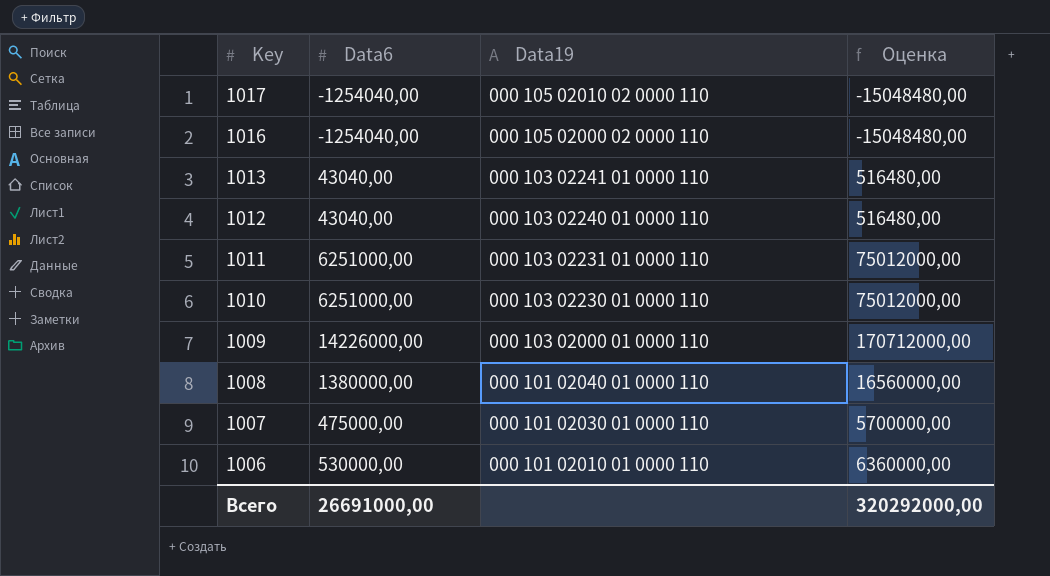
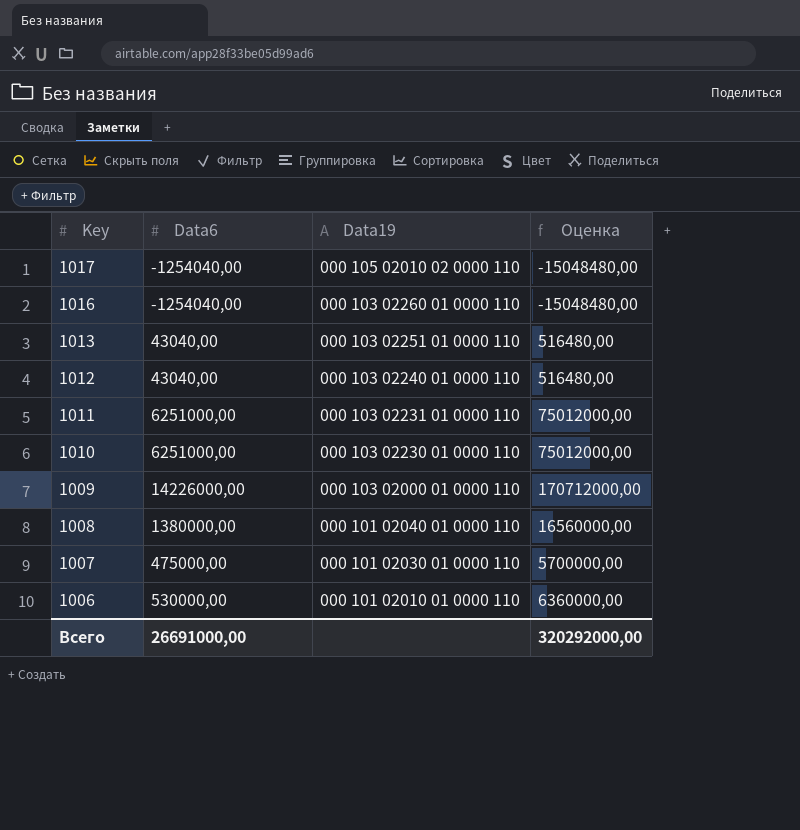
1016 | Data19: 000 105 02000 02 0000 110 -> 000 103 02260 01 0000 110
1013 | Data19: 000 103 02241 01 0000 110 -> 000 103 02251 01 0000 110

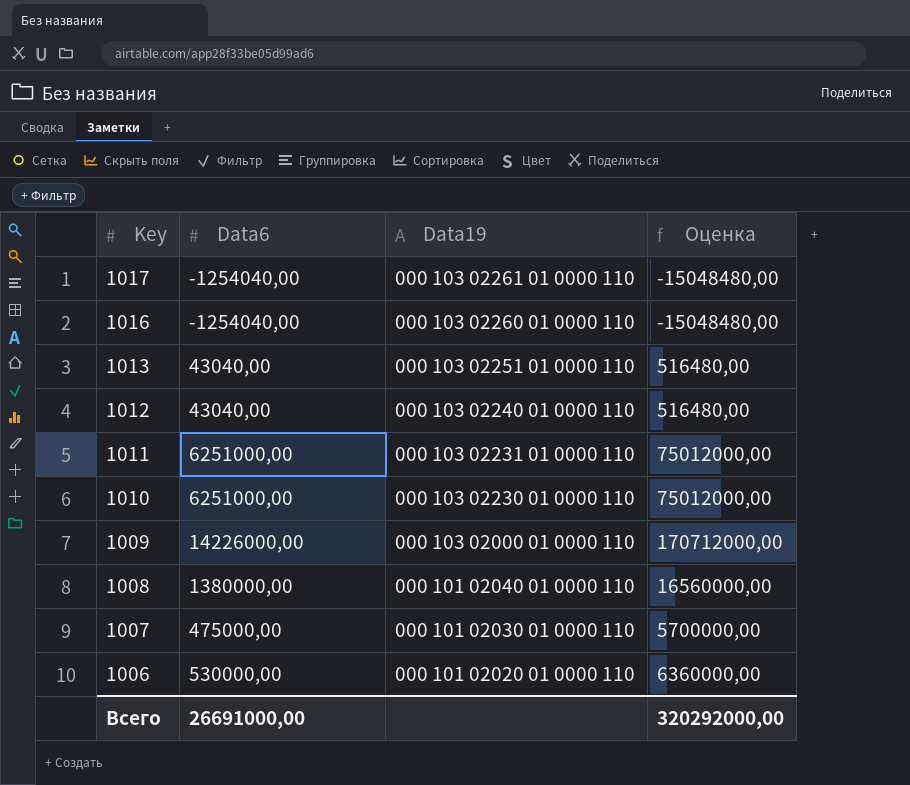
1017 | Data19: 000 105 02010 02 0000 110 -> 000 103 02261 01 0000 110
1006 | Data19: 000 101 02010 01 0000 110 -> 000 101 02020 01 0000 110

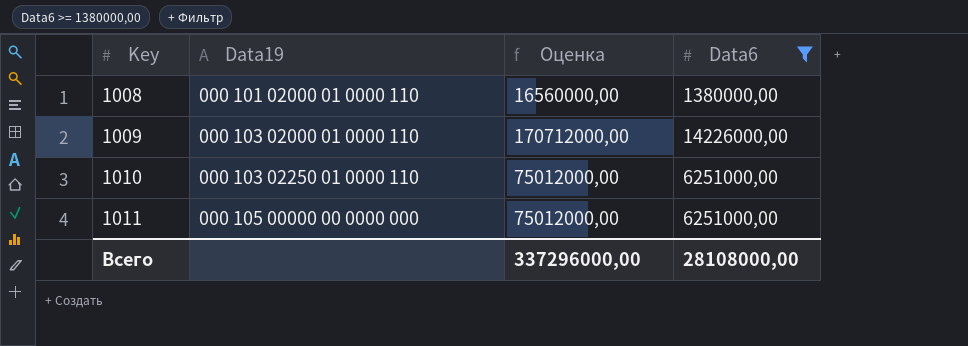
filter: none -> Data6 >= 1380000,00
row order: Key descending -> Key ascending
column Data6 | position: 2 -> 4
1008 | Data19: 000 101 02040 01 0000 110 -> 000 101 02000 01 0000 110
1010 | Data19: 000 103 02230 01 0000 110 -> 000 103 02250 01 0000 110
1011 | Data19: 000 103 02231 01 0000 110 -> 000 105 00000 00 0000 000
Всего | Оценка: 320292000,00 -> 337296000,00
Всего | Data6: 26691000,00 -> 28108000,00

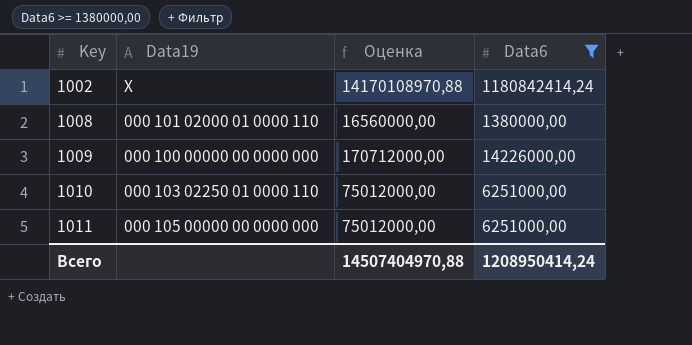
row 1002: none -> X | 14170108970,88 | 1180842414,24
1009 | Data19: 000 103 02000 01 0000 110 -> 000 100 00000 00 0000 000
Всего | Оценка: 337296000,00 -> 14507404970,88
Всего | Data6: 28108000,00 -> 1208950414,24

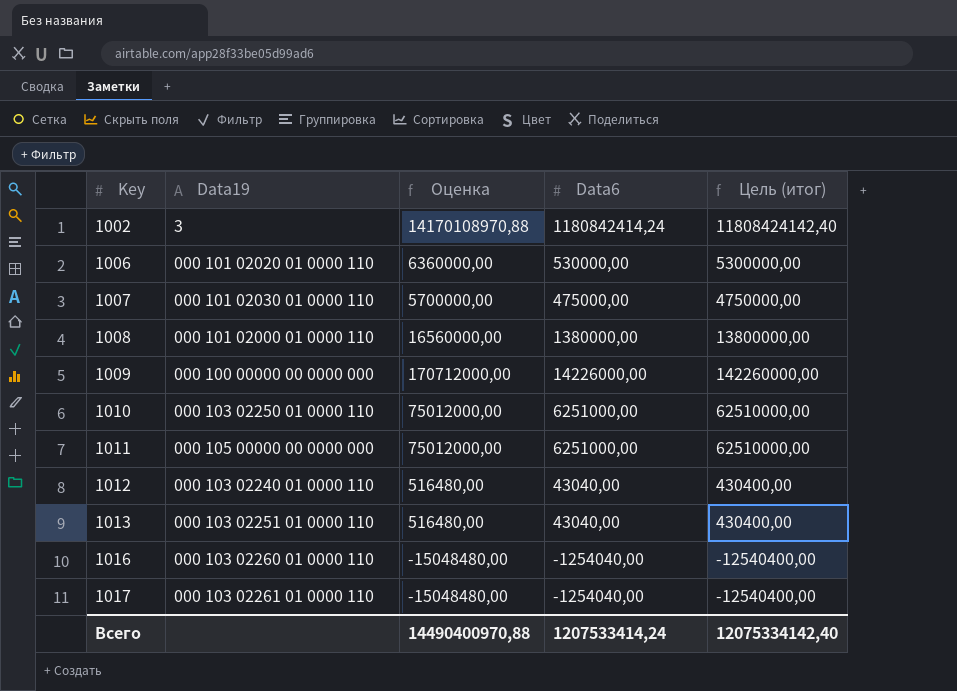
filter: Data6 >= 1380000,00 -> none
column Цель (итог) | formula: none -> [Data6] * 10
1002 | Data19: X -> 3
Всего | Оценка: 14507404970,88 -> 14490400970,88
Всего | Data6: 1208950414,24 -> 1207533414,24

